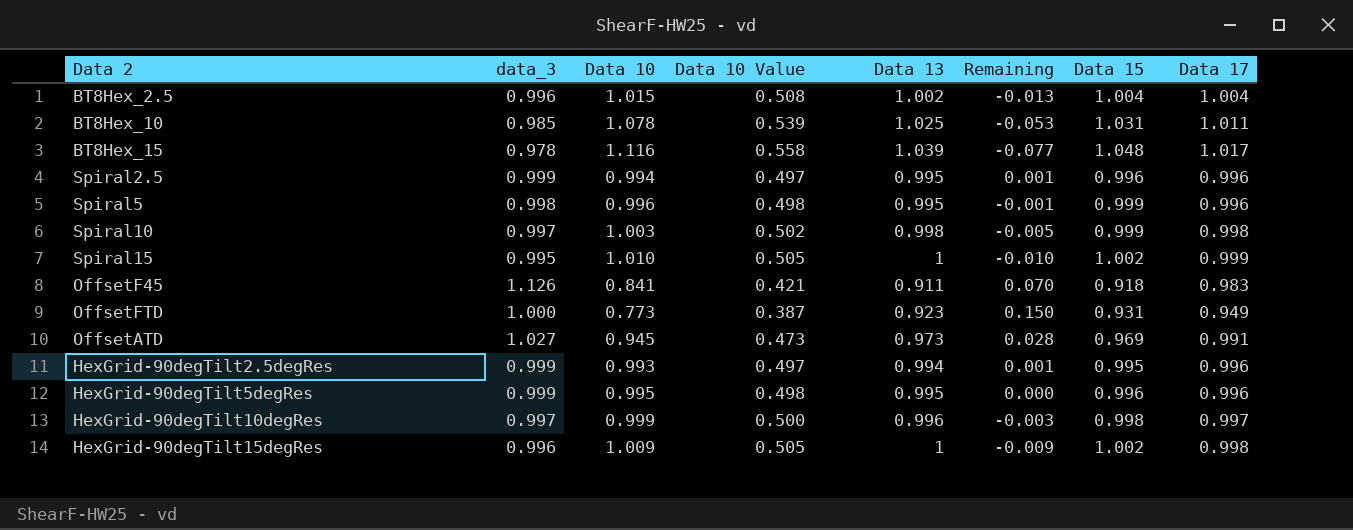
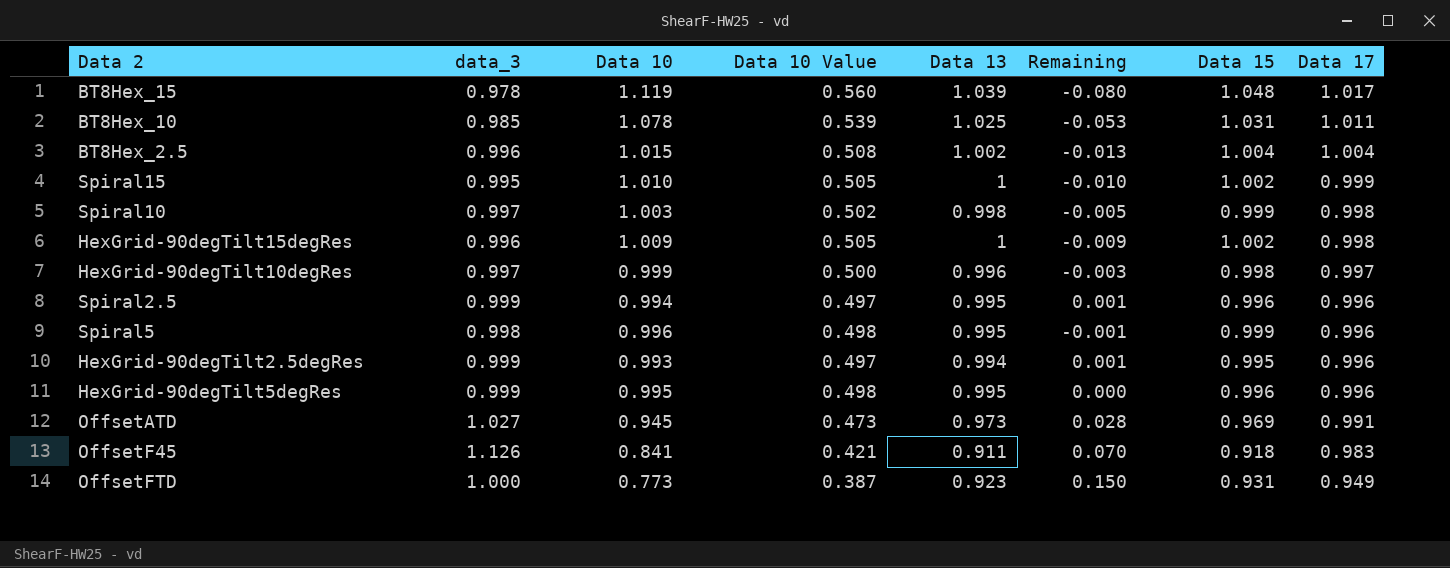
row order: none -> Data 17 descending
BT8Hex_15 | Data 10: 1.116 -> 1.119
BT8Hex_15 | Data 10 Value: 0.558 -> 0.560
BT8Hex_15 | Remaining: -0.077 -> -0.080

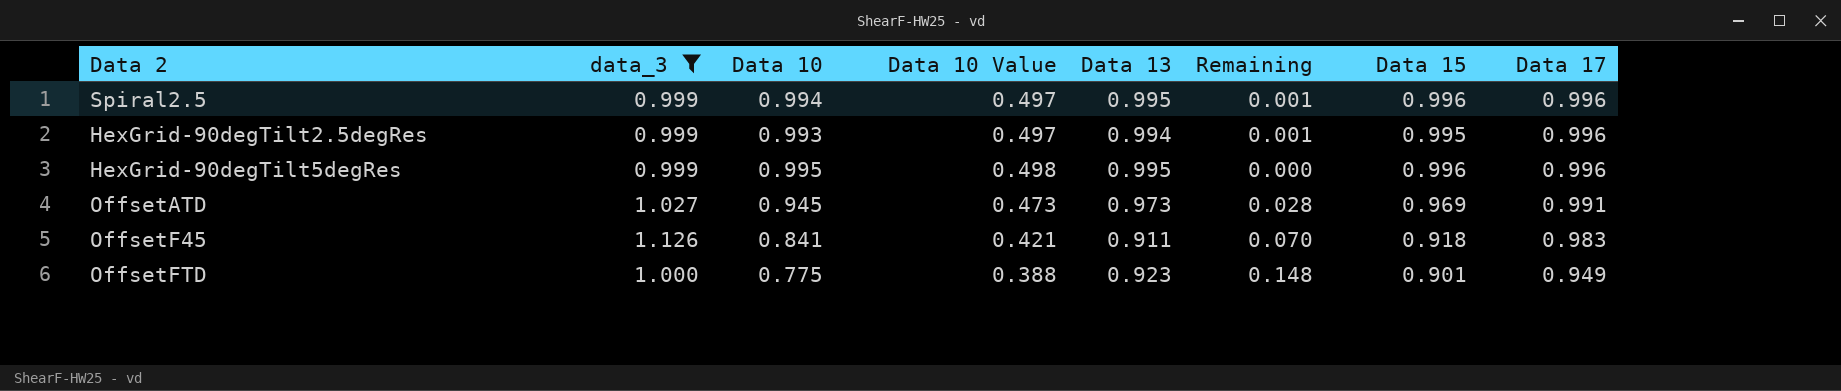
filter: none -> data_3 >= 0.999
OffsetFTD | Data 10: 0.773 -> 0.775
OffsetFTD | Data 10 Value: 0.387 -> 0.388
OffsetFTD | Remaining: 0.150 -> 0.148
OffsetFTD | Data 15: 0.931 -> 0.901

